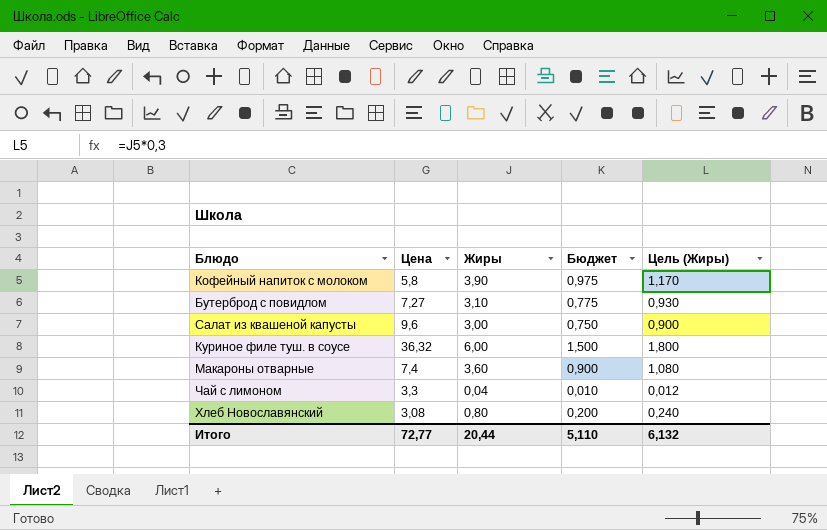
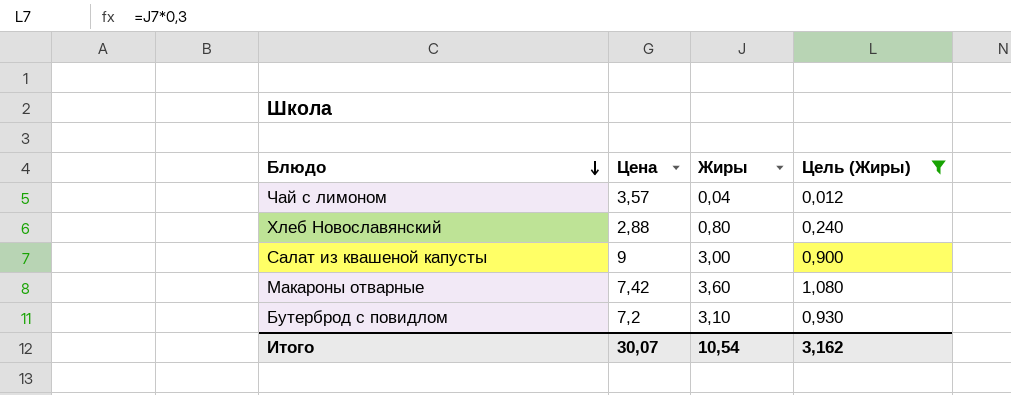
filter: none -> Цель (Жиры) <= 1,080
row order: none -> Блюдо descending
column Бюджет | formula: [Жиры] * 0,25 -> none
Чай с лимоном | Цена: 3,3 -> 3,57
Хлеб Новославянский | Цена: 3,08 -> 2,88
Салат из квашеной капусты | Цена: 9,6 -> 9
Макароны отварные | Цена: 7,4 -> 7,42
Бутерброд с повидлом | Цена: 7,27 -> 7,2
Итого | Цена: 72,77 -> 30,07
Итого | Жиры: 20,44 -> 10,54
Итого | Цель (Жиры): 6,132 -> 3,162

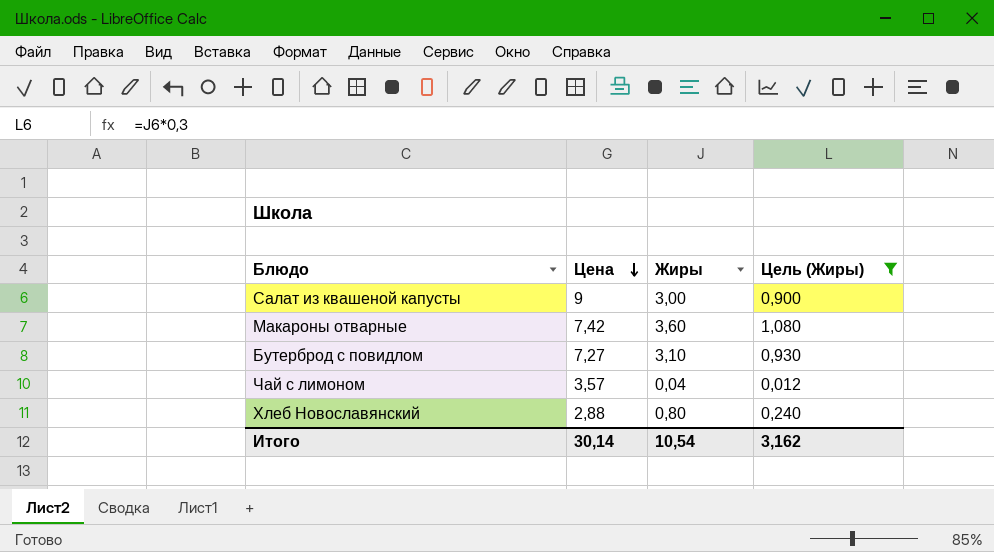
row order: Блюдо descending -> Цена descending
Бутерброд с повидлом | Цена: 7,2 -> 7,27
Итого | Цена: 30,07 -> 30,14

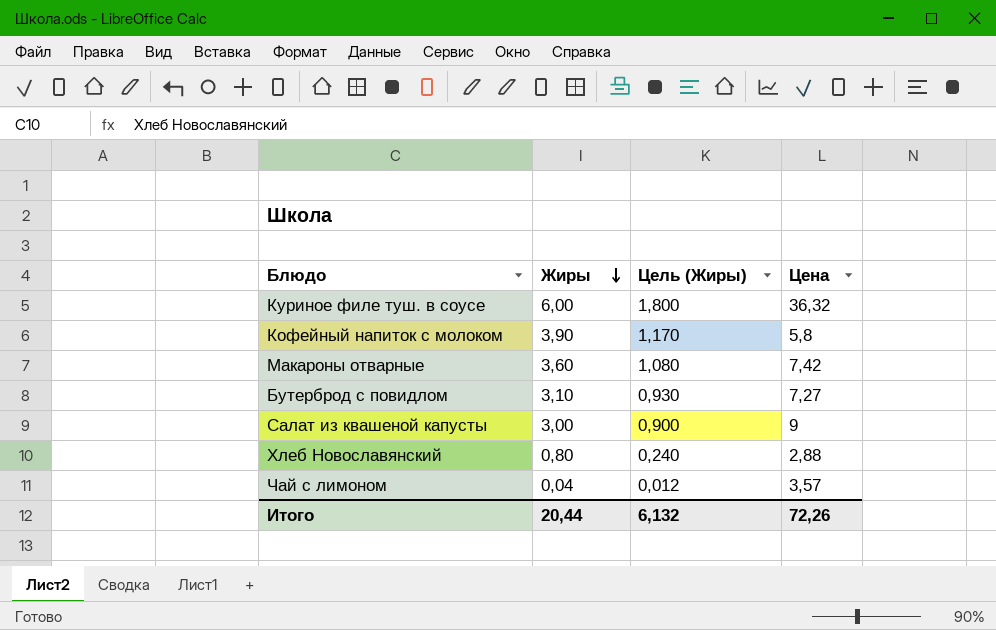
filter: Цель (Жиры) <= 1,080 -> none
row order: Цена descending -> Жиры descending
column Цена | position: 2 -> 4
Итого | Жиры: 10,54 -> 20,44
Итого | Цель (Жиры): 3,162 -> 6,132
Итого | Цена: 30,14 -> 72,26

